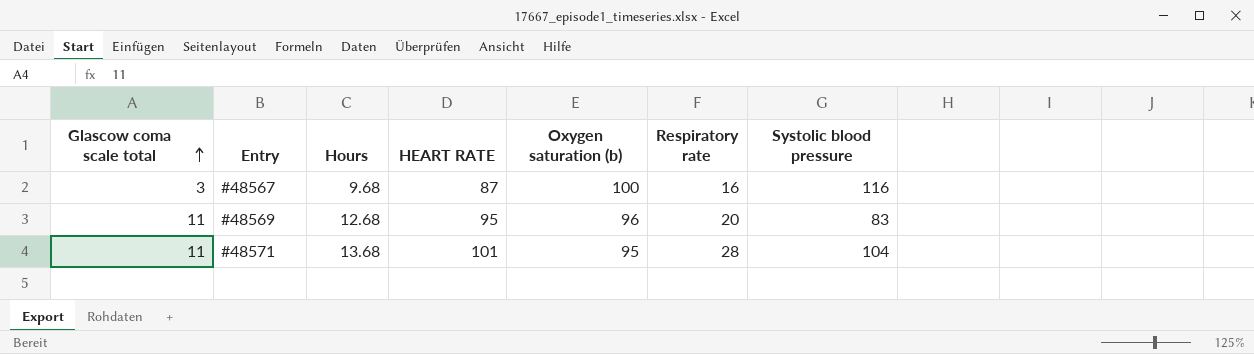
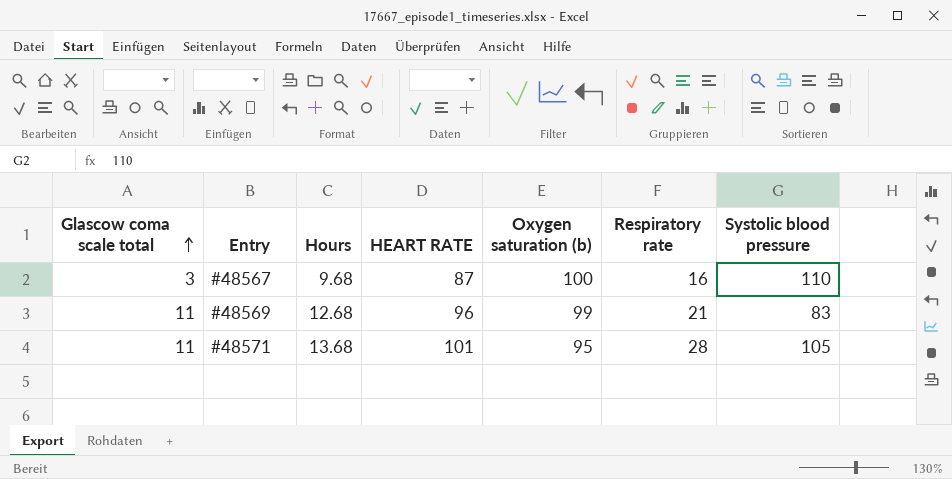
#48567 | Systolic blood pressure: 116 -> 110
#48569 | HEART RATE: 95 -> 96
#48569 | Oxygen saturation (b): 96 -> 99
#48569 | Respiratory rate: 20 -> 21
#48571 | Systolic blood pressure: 104 -> 105

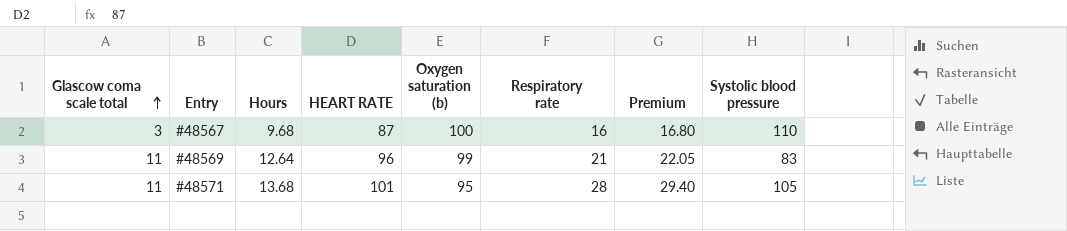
column Premium | formula: none -> [Respiratory rate] * 1.05
#48569 | Hours: 12.68 -> 12.64

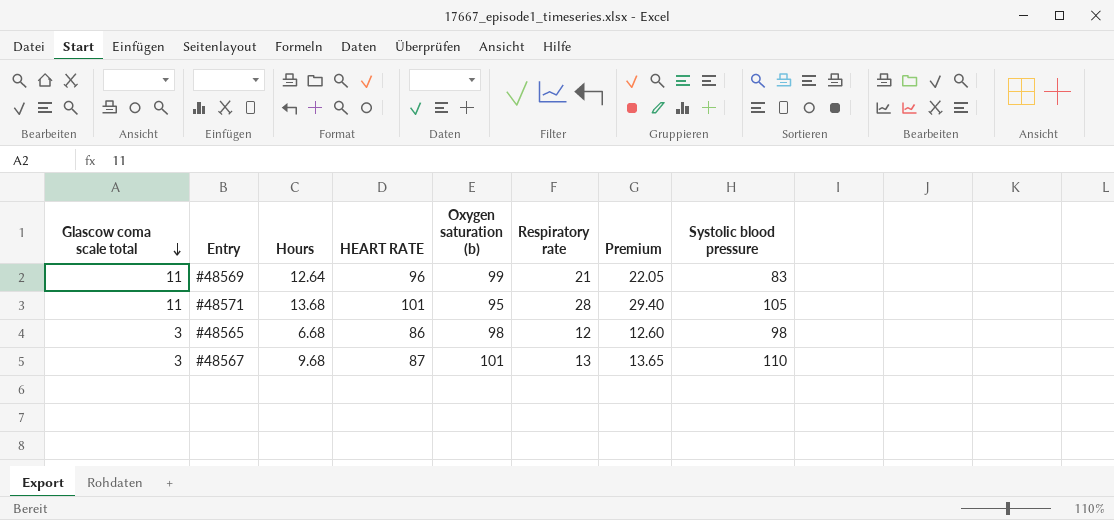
row order: Glascow coma scale total ascending -> Glascow coma scale total descending
row #48565: none -> 3 | 6.68 | 86 | 98 | 12 | 12.60 | 98
#48567 | Oxygen saturation (b): 100 -> 101
#48567 | Respiratory rate: 16 -> 13
#48567 | Premium: 16.80 -> 13.65

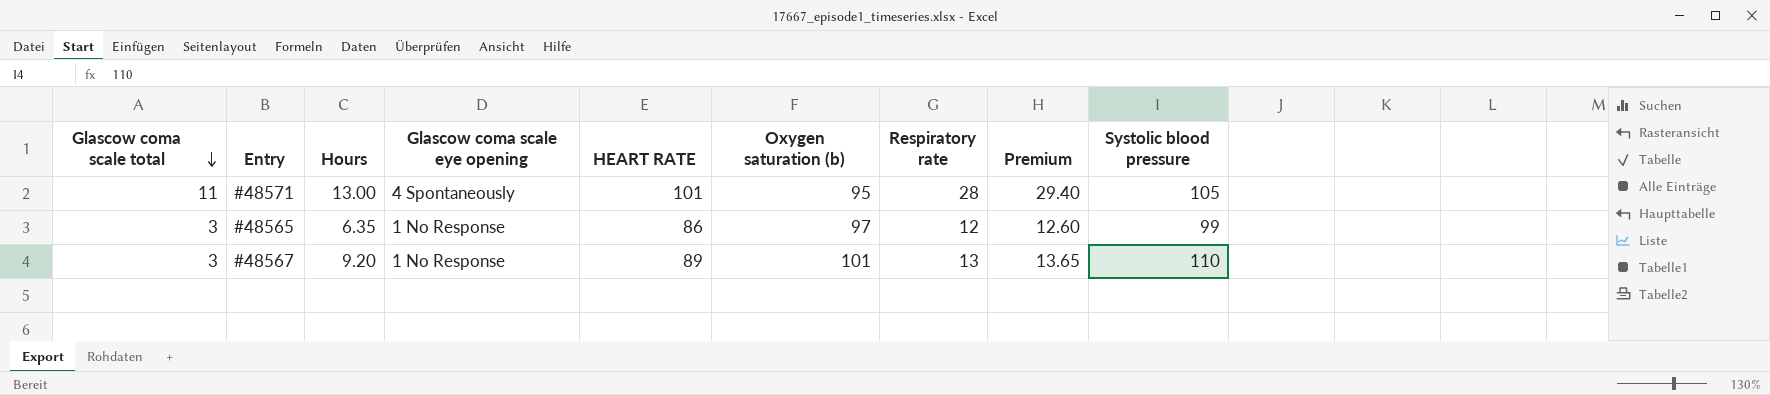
column Glascow coma scale eye opening | position: none -> 4
row #48569: 11 | 12.64 | 96 | 99 | 21 | 22.05 | 83 -> none
#48571 | Hours: 13.68 -> 13.00
#48565 | Hours: 6.68 -> 6.35
#48565 | Oxygen saturation (b): 98 -> 97
#48565 | Systolic blood pressure: 98 -> 99
#48567 | Hours: 9.68 -> 9.20
#48567 | HEART RATE: 87 -> 89

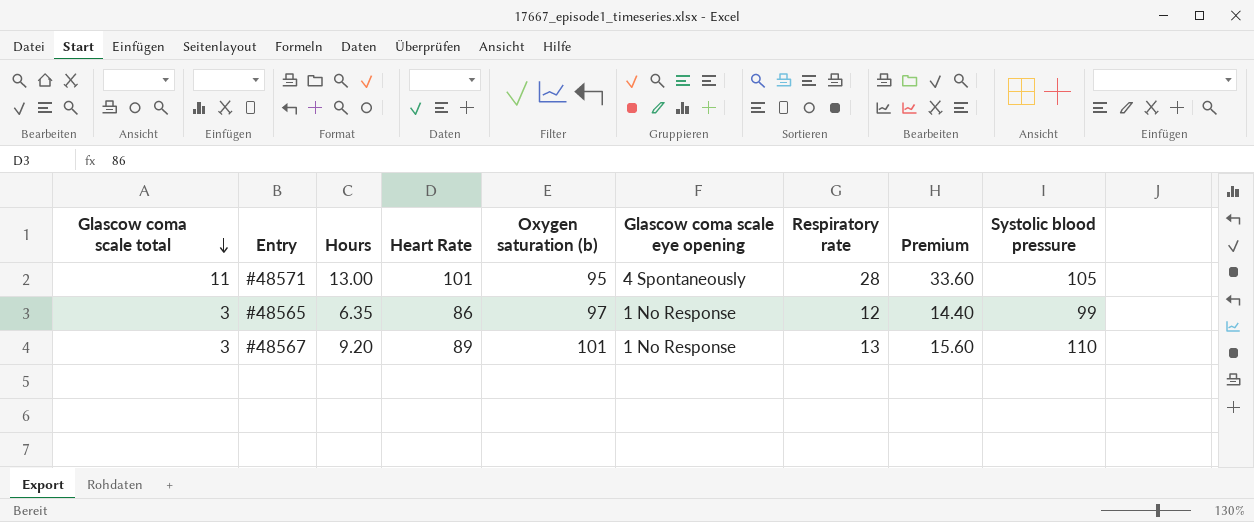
column name: HEART RATE -> Heart Rate
column Glascow coma scale eye opening | position: 4 -> 6
column Premium | formula: [Respiratory rate] * 1.05 -> [Respiratory rate] * 1.2

